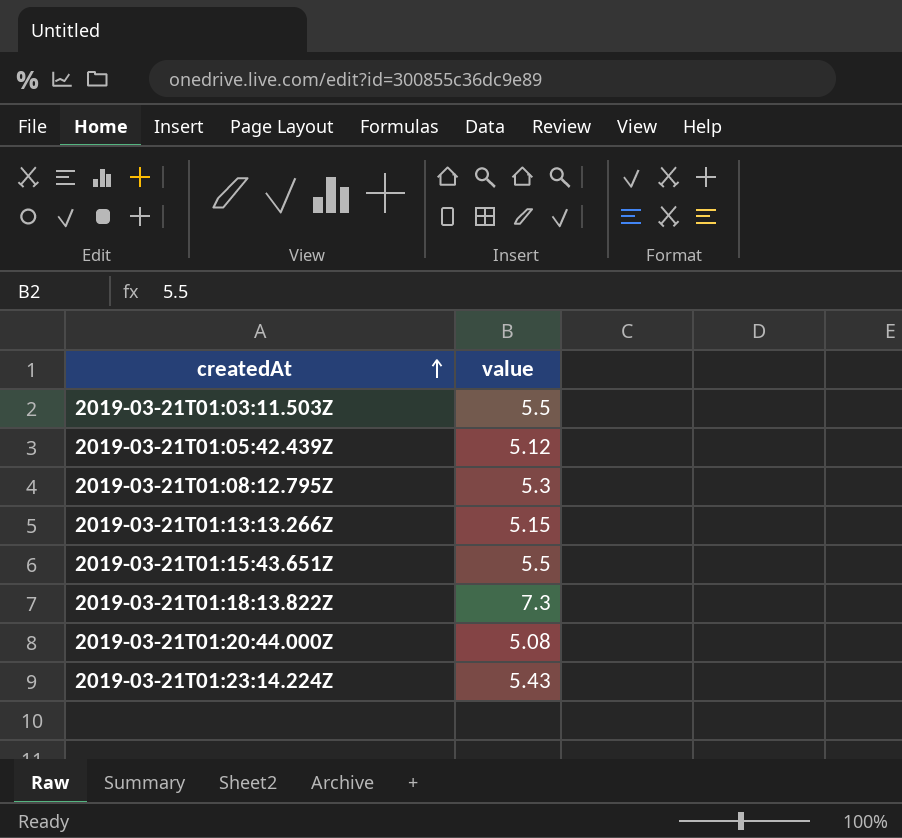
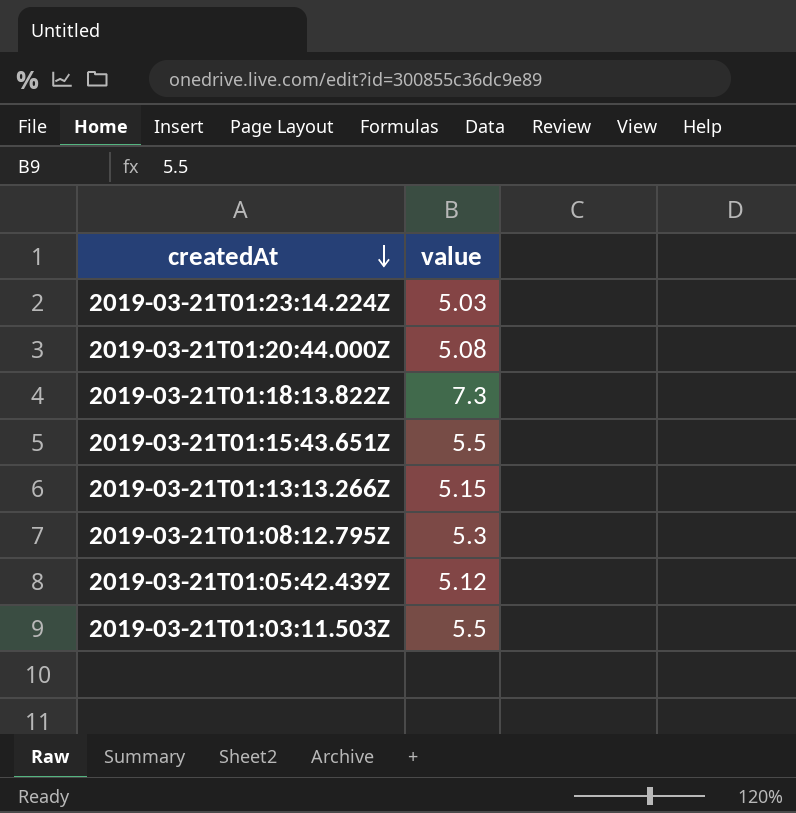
row order: createdAt ascending -> createdAt descending
2019-03-21T01:23:14.224Z | value: 5.43 -> 5.03

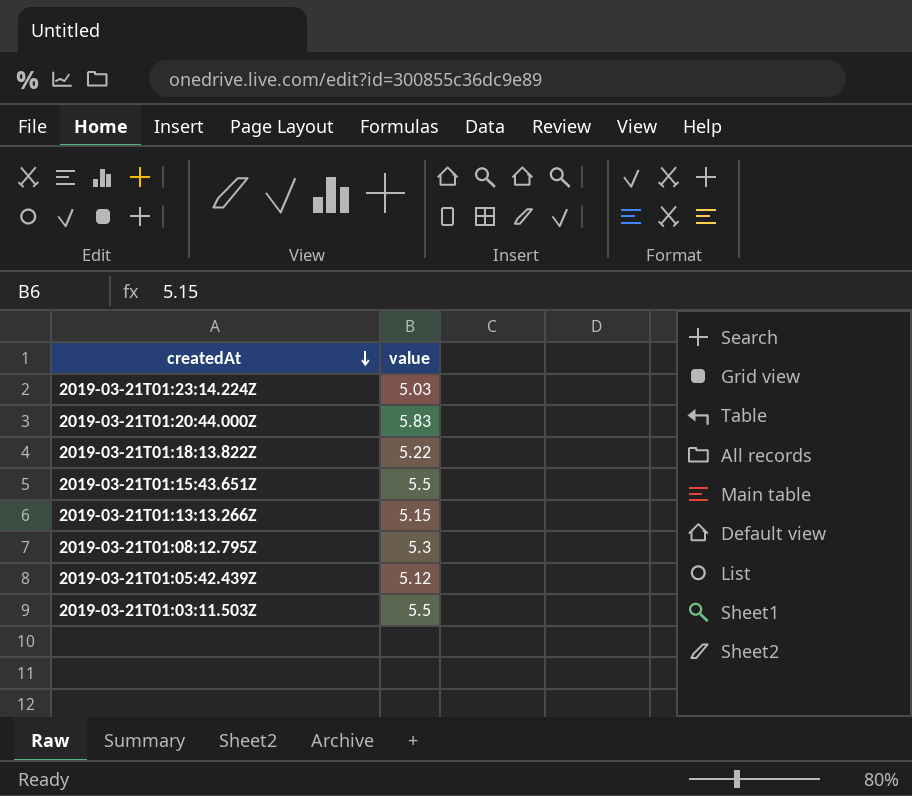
2019-03-21T01:20:44.000Z | value: 5.08 -> 5.83
2019-03-21T01:18:13.822Z | value: 7.3 -> 5.22

